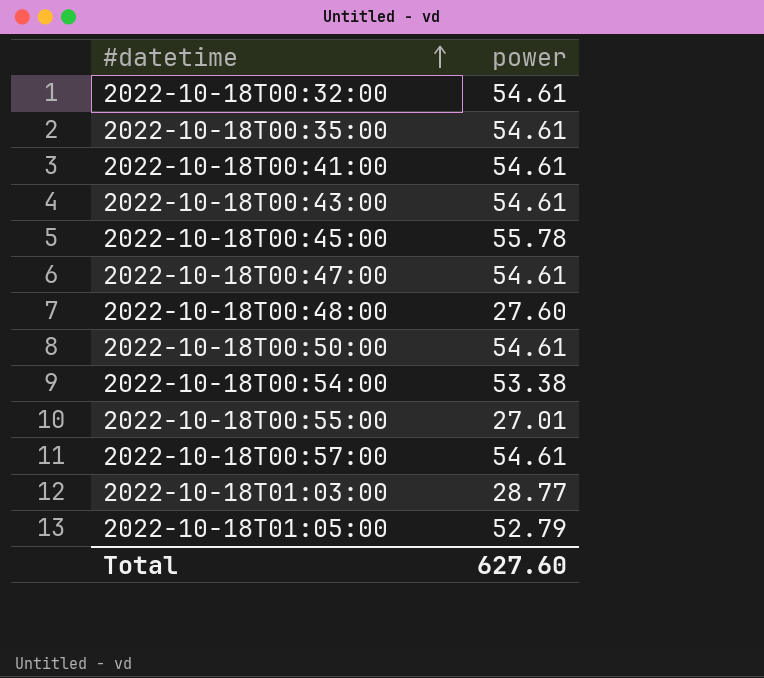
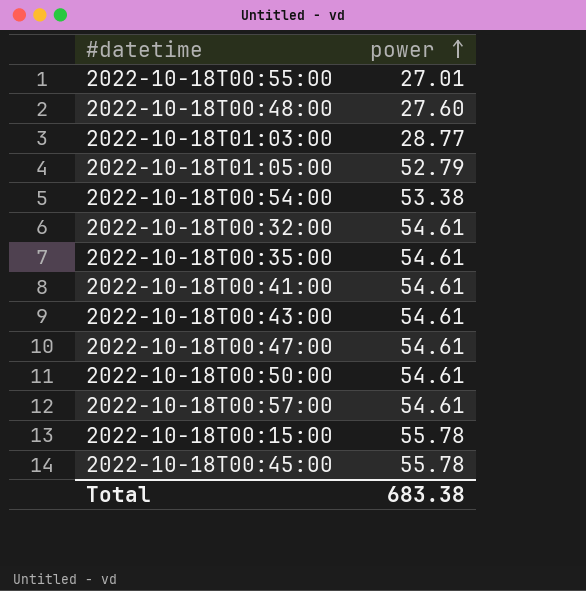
row order: #datetime ascending -> power ascending
row 2022-10-18T00:15:00: none -> 55.78
Total | power: 627.60 -> 683.38

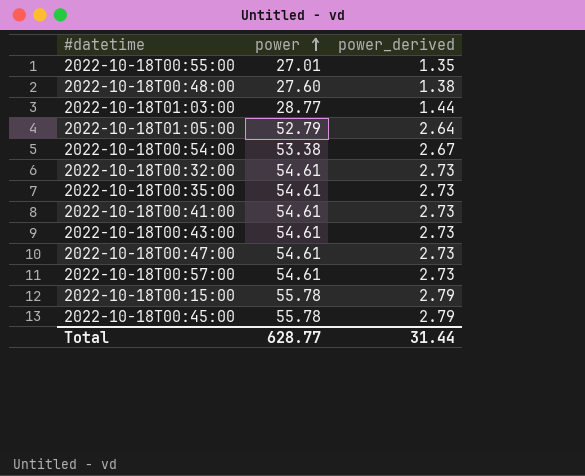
column power_derived | formula: none -> [power] * 0.05
row 2022-10-18T00:50:00: 54.61 -> none
Total | power: 683.38 -> 628.77

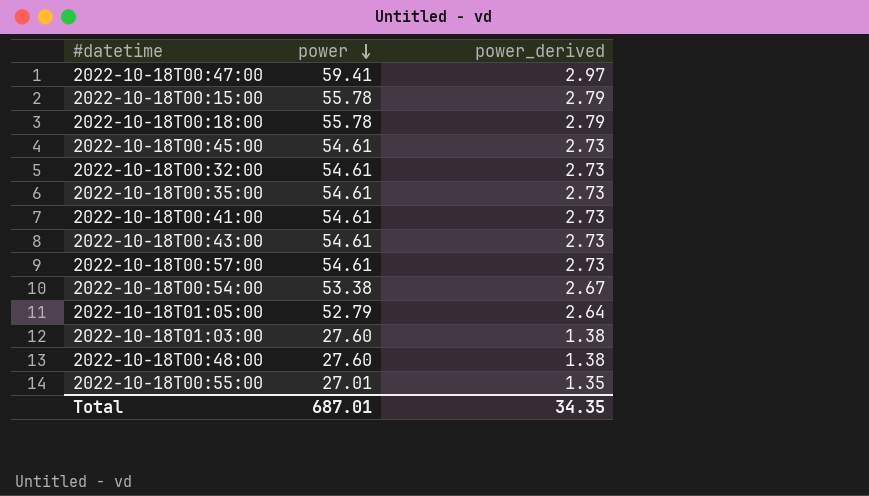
row order: power ascending -> power descending
2022-10-18T00:47:00 | power: 54.61 -> 59.41
2022-10-18T00:47:00 | power_derived: 2.73 -> 2.97
row 2022-10-18T00:18:00: none -> 55.78 | 2.79
2022-10-18T00:45:00 | power: 55.78 -> 54.61
2022-10-18T00:45:00 | power_derived: 2.79 -> 2.73
2022-10-18T01:03:00 | power: 28.77 -> 27.60
2022-10-18T01:03:00 | power_derived: 1.44 -> 1.38
Total | power: 628.77 -> 687.01
Total | power_derived: 31.44 -> 34.35

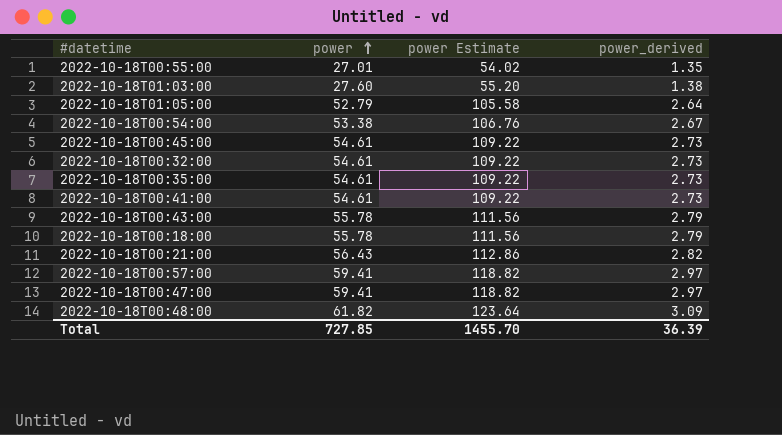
row order: power descending -> power ascending
column power Estimate | formula: none -> [power] * 2
row 2022-10-18T00:15:00: 55.78 | 2.79 -> none
2022-10-18T00:43:00 | power: 54.61 -> 55.78
2022-10-18T00:43:00 | power_derived: 2.73 -> 2.79
row 2022-10-18T00:21:00: none -> 56.43 | 112.86 | 2.82
2022-10-18T00:57:00 | power: 54.61 -> 59.41
2022-10-18T00:57:00 | power_derived: 2.73 -> 2.97
2022-10-18T00:48:00 | power: 27.60 -> 61.82
2022-10-18T00:48:00 | power_derived: 1.38 -> 3.09
Total | power: 687.01 -> 727.85
Total | power_derived: 34.35 -> 36.39

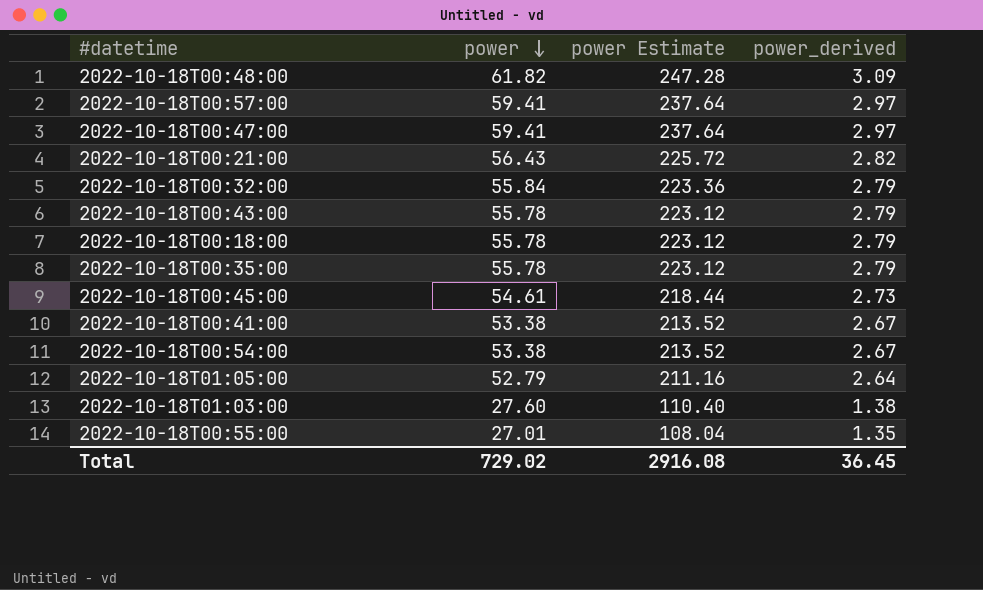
row order: power ascending -> power descending
column power Estimate | formula: [power] * 2 -> [power] * 4
2022-10-18T00:32:00 | power: 54.61 -> 55.84
2022-10-18T00:32:00 | power_derived: 2.73 -> 2.79
2022-10-18T00:35:00 | power: 54.61 -> 55.78
2022-10-18T00:35:00 | power_derived: 2.73 -> 2.79
2022-10-18T00:41:00 | power: 54.61 -> 53.38
2022-10-18T00:41:00 | power_derived: 2.73 -> 2.67
Total | power: 727.85 -> 729.02
Total | power Estimate: 1455.70 -> 2916.08
Total | power_derived: 36.39 -> 36.45

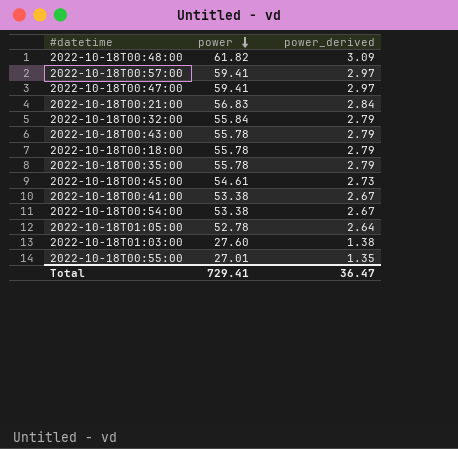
column power Estimate | formula: [power] * 4 -> none
2022-10-18T00:21:00 | power: 56.43 -> 56.83
2022-10-18T00:21:00 | power_derived: 2.82 -> 2.84
2022-10-18T01:05:00 | power: 52.79 -> 52.78
Total | power: 729.02 -> 729.41
Total | power_derived: 36.45 -> 36.47

